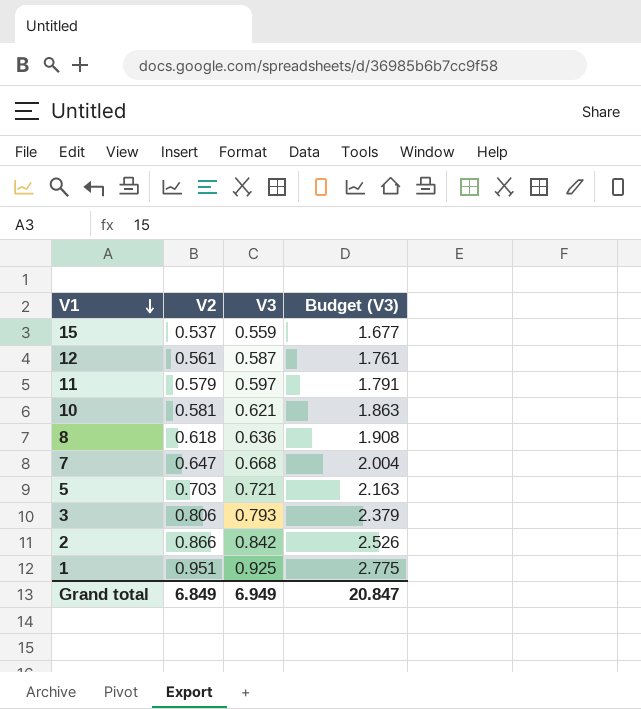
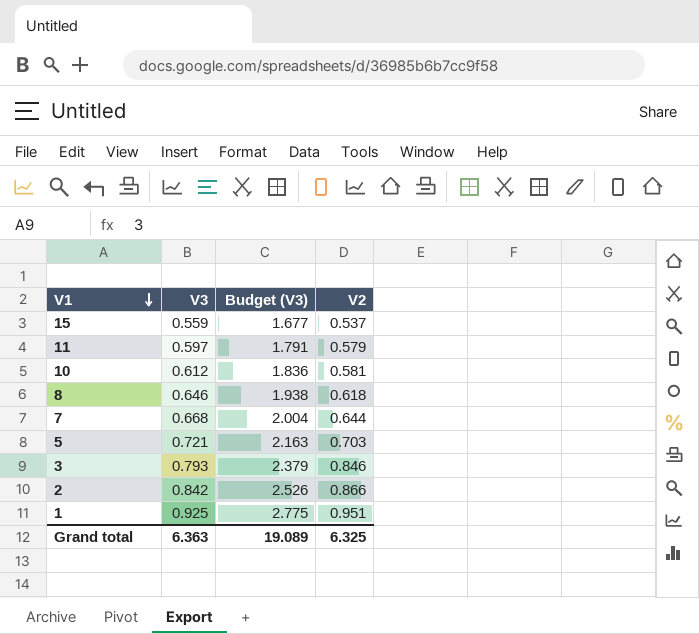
column V2 | position: 2 -> 4
row 12: 0.561 | 0.587 | 1.761 -> none
10 | V3: 0.621 -> 0.612
10 | Budget (V3): 1.863 -> 1.836
8 | V3: 0.636 -> 0.646
8 | Budget (V3): 1.908 -> 1.938
7 | V2: 0.647 -> 0.644
3 | V2: 0.806 -> 0.846
Grand total | V3: 6.949 -> 6.363
Grand total | Budget (V3): 20.847 -> 19.089
Grand total | V2: 6.849 -> 6.325

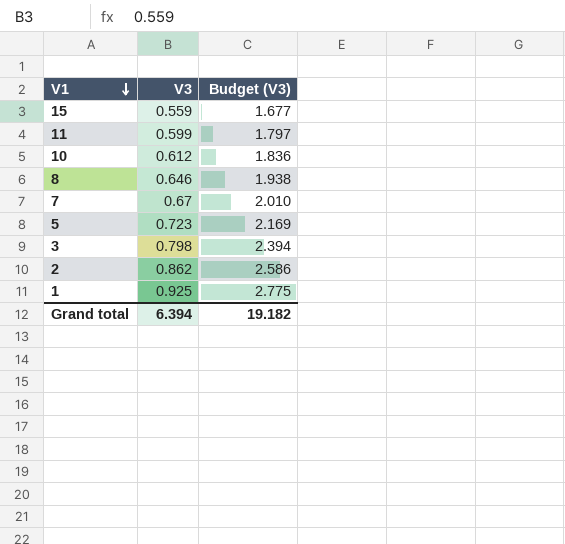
column V2 | position: 4 -> none
11 | V3: 0.597 -> 0.599
11 | Budget (V3): 1.791 -> 1.797
7 | V3: 0.668 -> 0.67
7 | Budget (V3): 2.004 -> 2.010
5 | V3: 0.721 -> 0.723
5 | Budget (V3): 2.163 -> 2.169
3 | V3: 0.793 -> 0.798
3 | Budget (V3): 2.379 -> 2.394
2 | V3: 0.842 -> 0.862
2 | Budget (V3): 2.526 -> 2.586
Grand total | V3: 6.363 -> 6.394
Grand total | Budget (V3): 19.089 -> 19.182

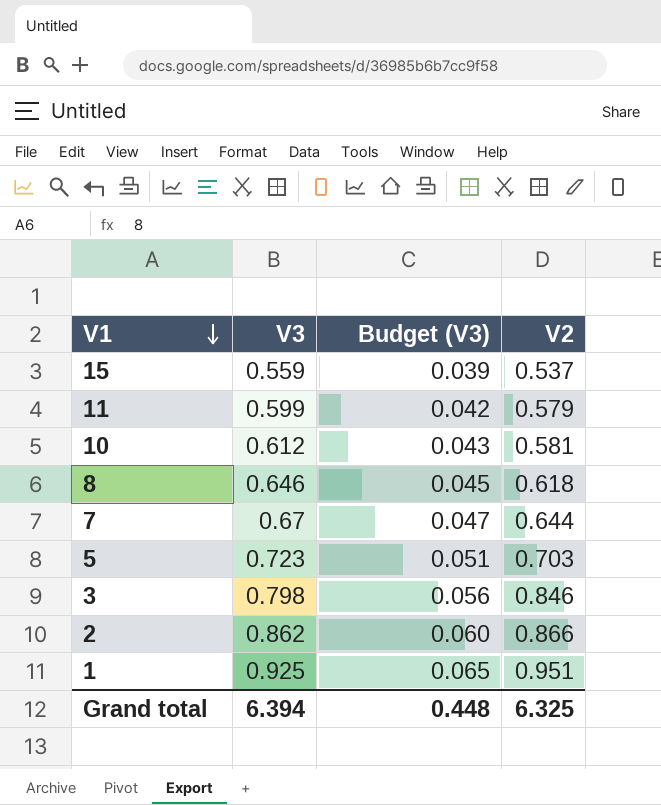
column Budget (V3) | formula: [V3] * 3 -> [V3] * 0.07
column V2 | position: none -> 4
Grand total | Budget (V3): 19.182 -> 0.448

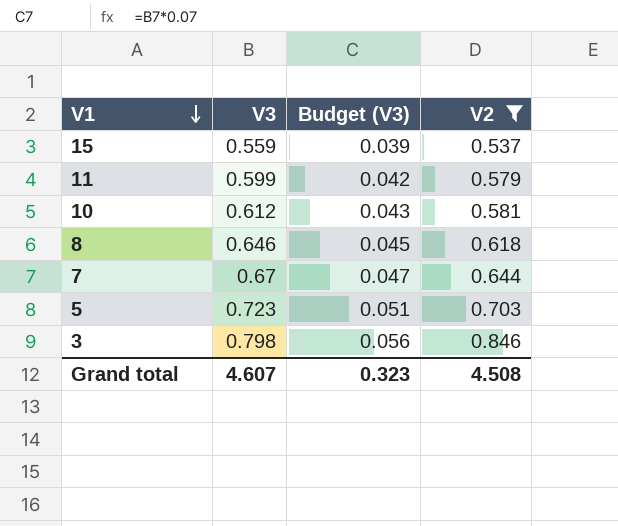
filter: none -> V2 <= 0.846
Grand total | V3: 6.394 -> 4.607
Grand total | Budget (V3): 0.448 -> 0.323
Grand total | V2: 6.325 -> 4.508

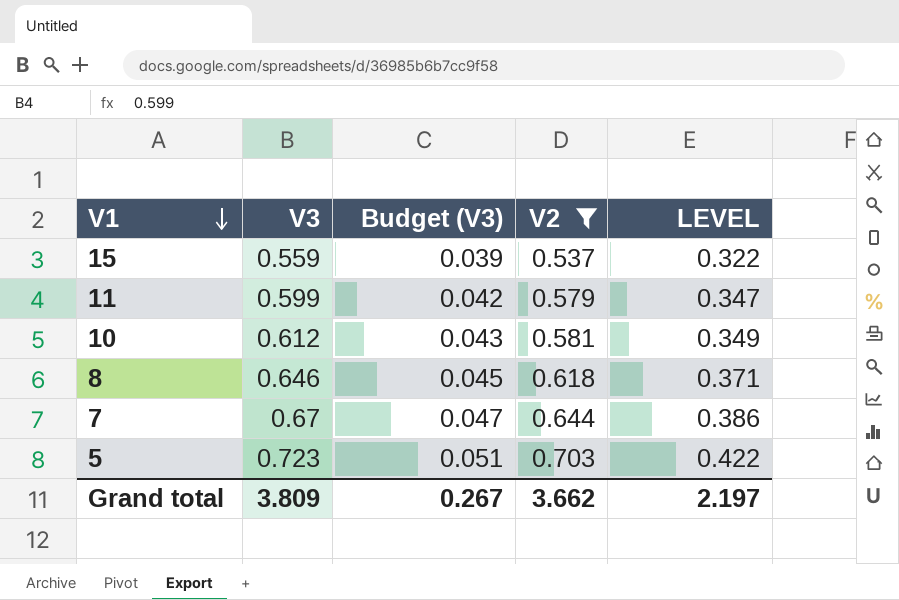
column LEVEL | formula: none -> [V2] * 0.6
row 3: 0.798 | 0.056 | 0.846 -> none
Grand total | V3: 4.607 -> 3.809
Grand total | Budget (V3): 0.323 -> 0.267
Grand total | V2: 4.508 -> 3.662

